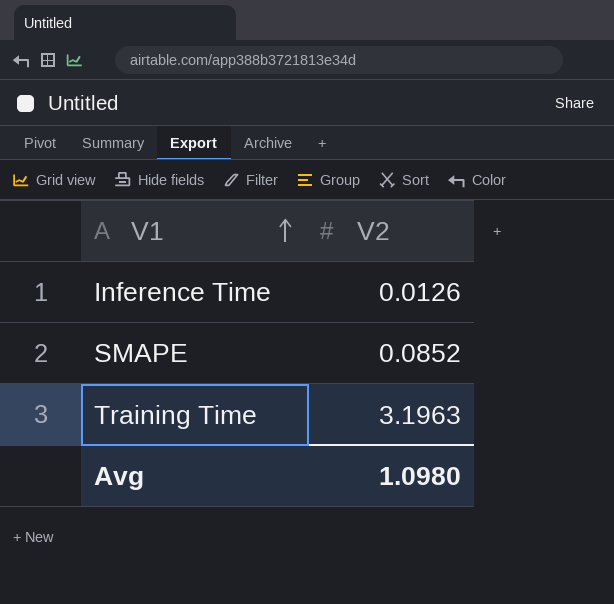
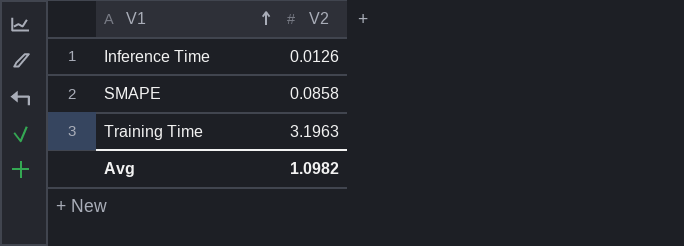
SMAPE | V2: 0.0852 -> 0.0858
Avg | V2: 1.0980 -> 1.0982

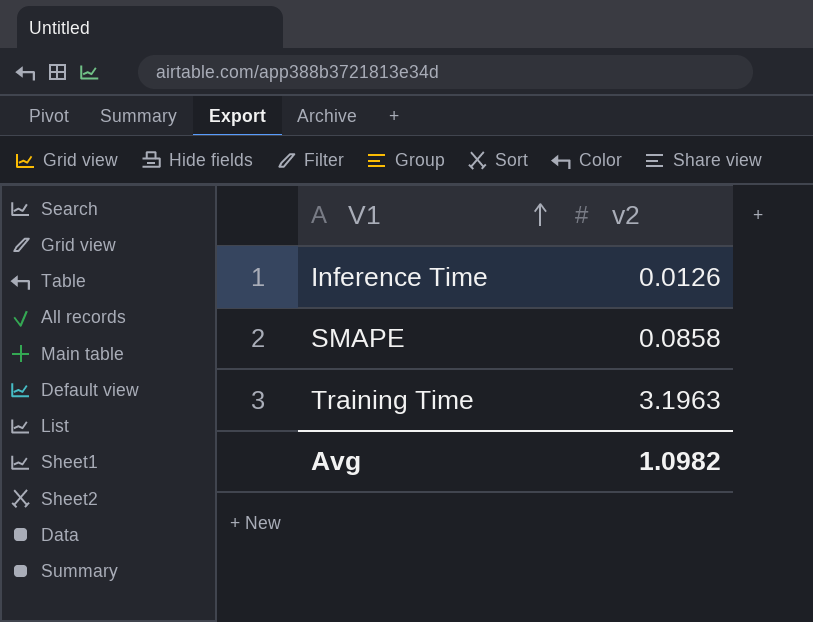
column name: V2 -> v2

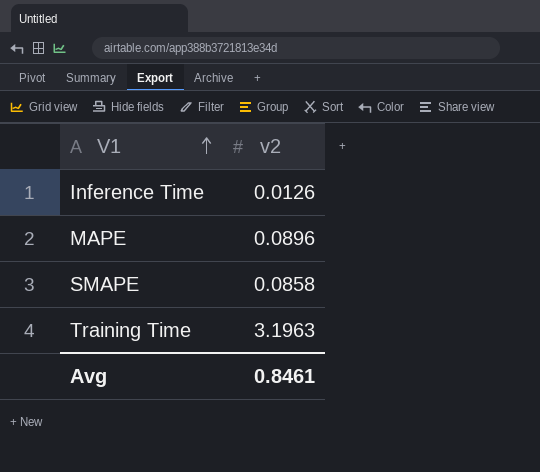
row MAPE: none -> 0.0896
Avg | v2: 1.0982 -> 0.8461

